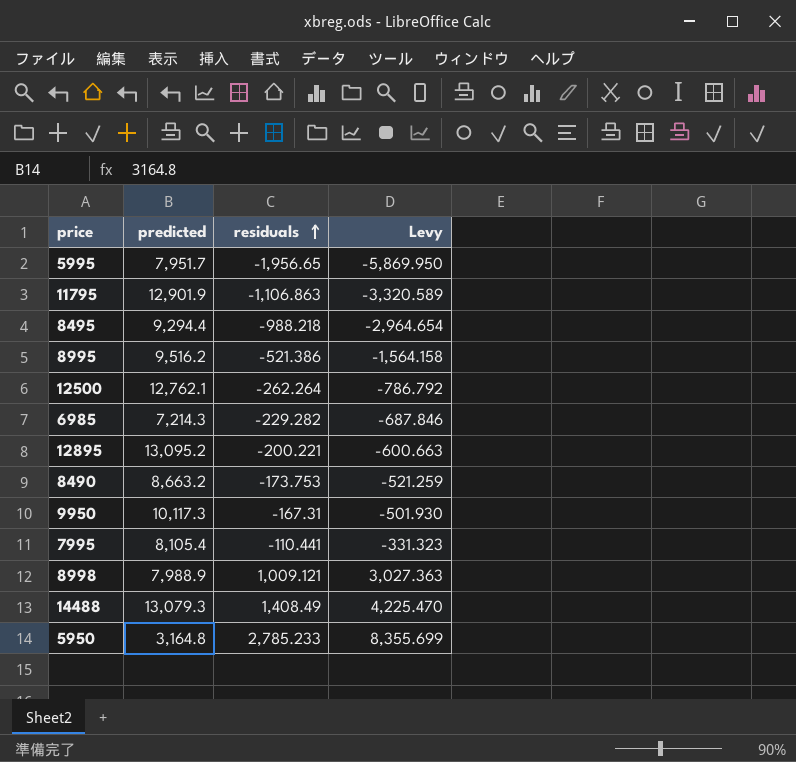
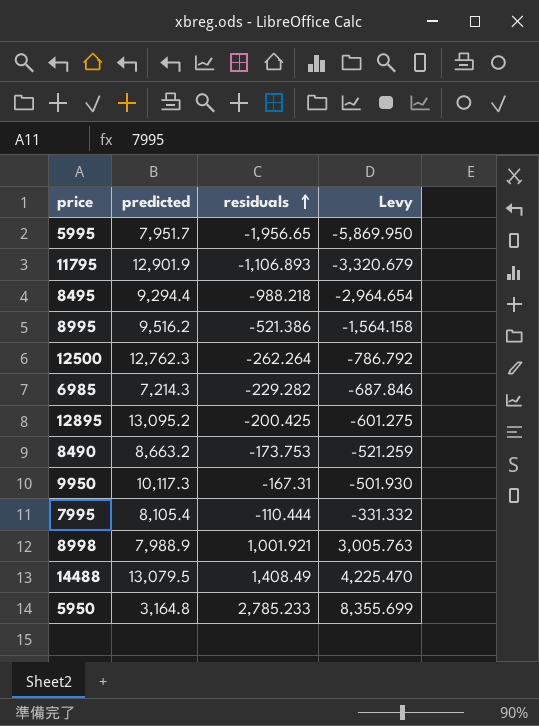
11795 | residuals: -1,106.863 -> -1,106.893
11795 | Levy: -3,320.589 -> -3,320.679
12500 | predicted: 12,762.1 -> 12,762.3
12895 | residuals: -200.221 -> -200.425
12895 | Levy: -600.663 -> -601.275
7995 | residuals: -110.441 -> -110.444
7995 | Levy: -331.323 -> -331.332
8998 | residuals: 1,009.121 -> 1,001.921
8998 | Levy: 3,027.363 -> 3,005.763
14488 | predicted: 13,079.3 -> 13,079.5

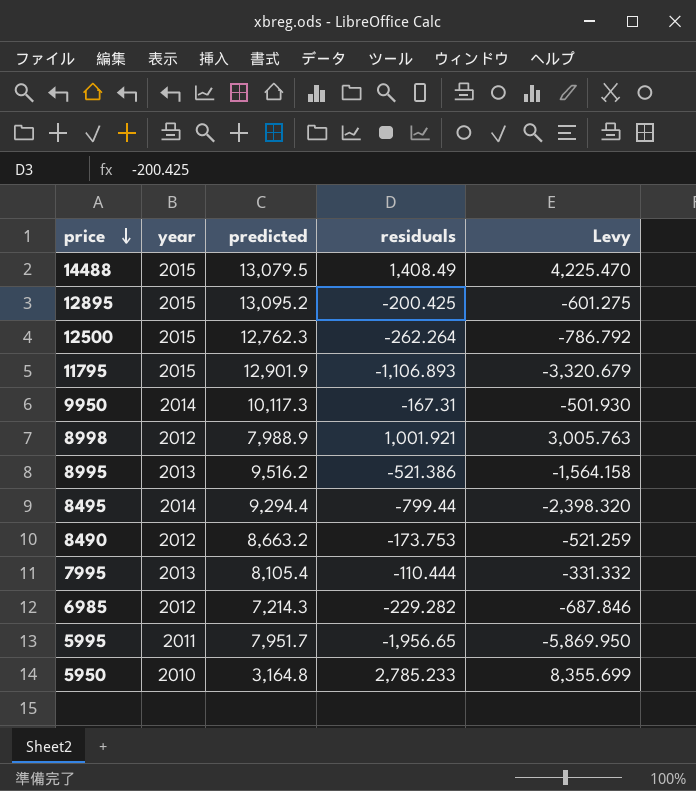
row order: residuals ascending -> price descending
column year | position: none -> 2
8495 | residuals: -988.218 -> -799.44
8495 | Levy: -2,964.654 -> -2,398.320

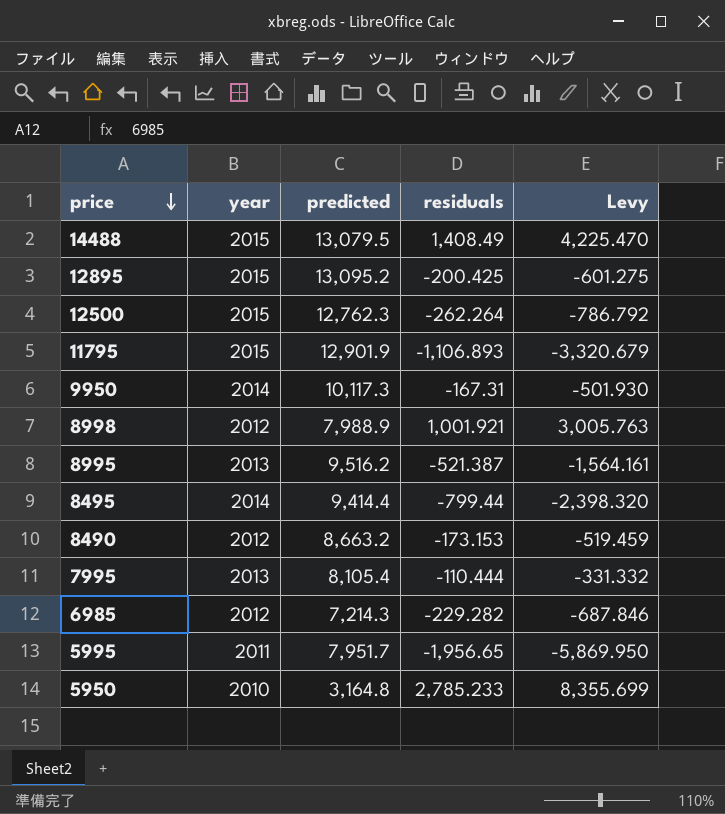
8995 | residuals: -521.386 -> -521.387
8995 | Levy: -1,564.158 -> -1,564.161
8495 | predicted: 9,294.4 -> 9,414.4
8490 | residuals: -173.753 -> -173.153
8490 | Levy: -521.259 -> -519.459

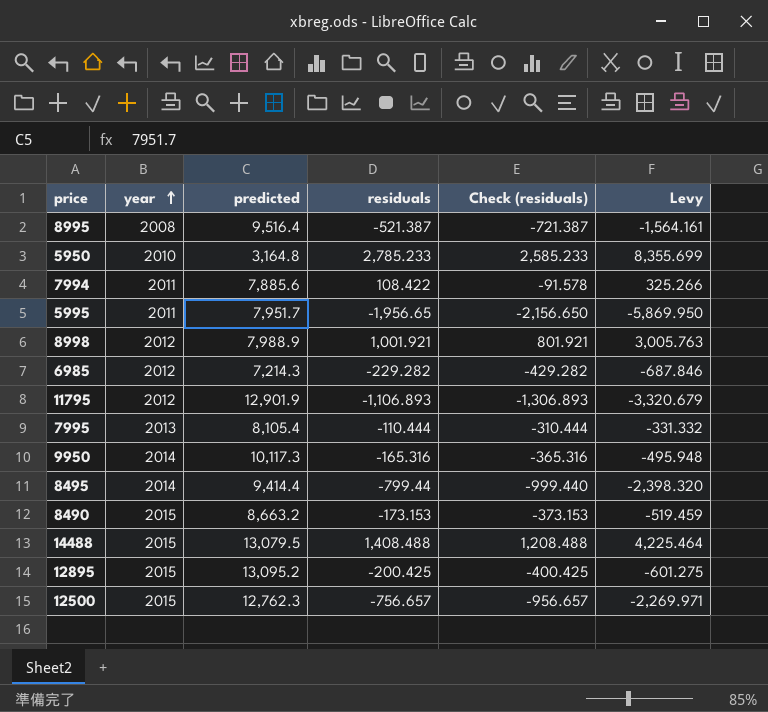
row order: price descending -> year ascending
column Check (residuals) | formula: none -> [residuals] - 200
8995 | year: 2013 -> 2008
8995 | predicted: 9,516.2 -> 9,516.4
row 7994: none -> 2011 | 7,885.6 | 108.422 | -91.578 | 325.266
11795 | year: 2015 -> 2012
9950 | residuals: -167.31 -> -165.316
9950 | Levy: -501.930 -> -495.948
8490 | year: 2012 -> 2015
14488 | residuals: 1,408.49 -> 1,408.488
14488 | Levy: 4,225.470 -> 4,225.464
12500 | residuals: -262.264 -> -756.657
12500 | Levy: -786.792 -> -2,269.971

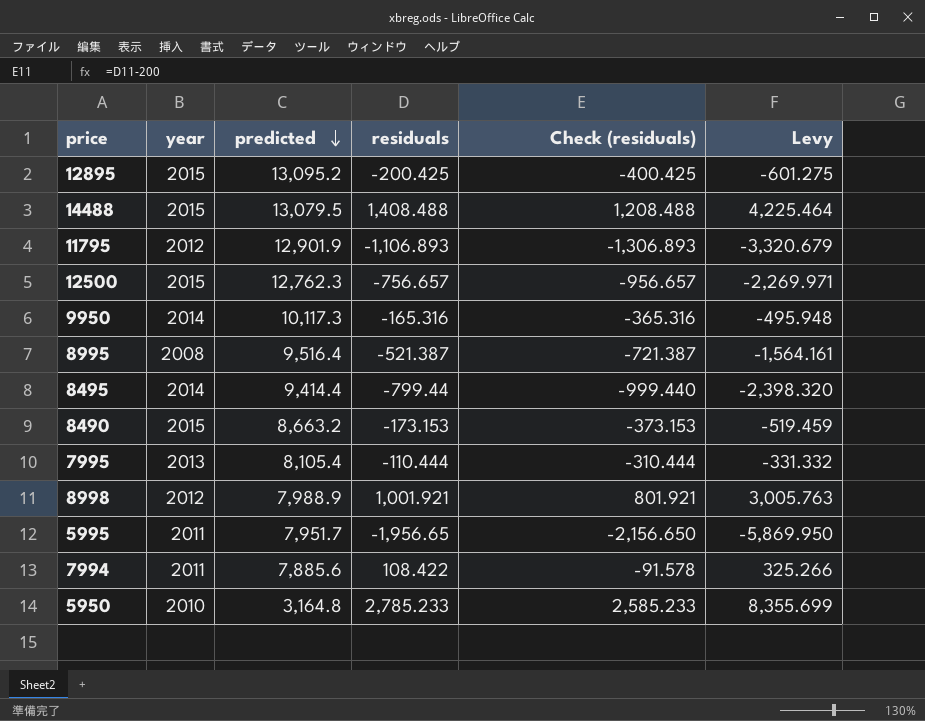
row order: year ascending -> predicted descending
row 6985: 2012 | 7,214.3 | -229.282 | -429.282 | -687.846 -> none

